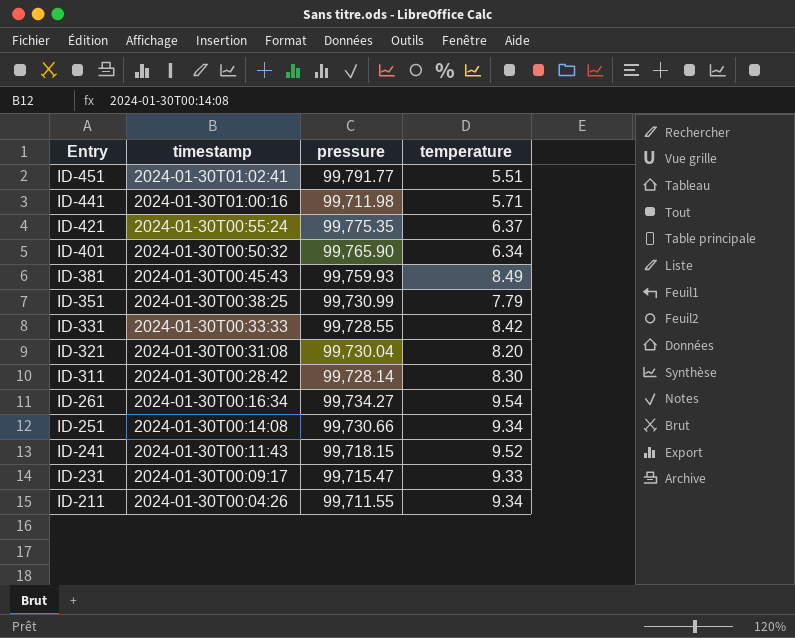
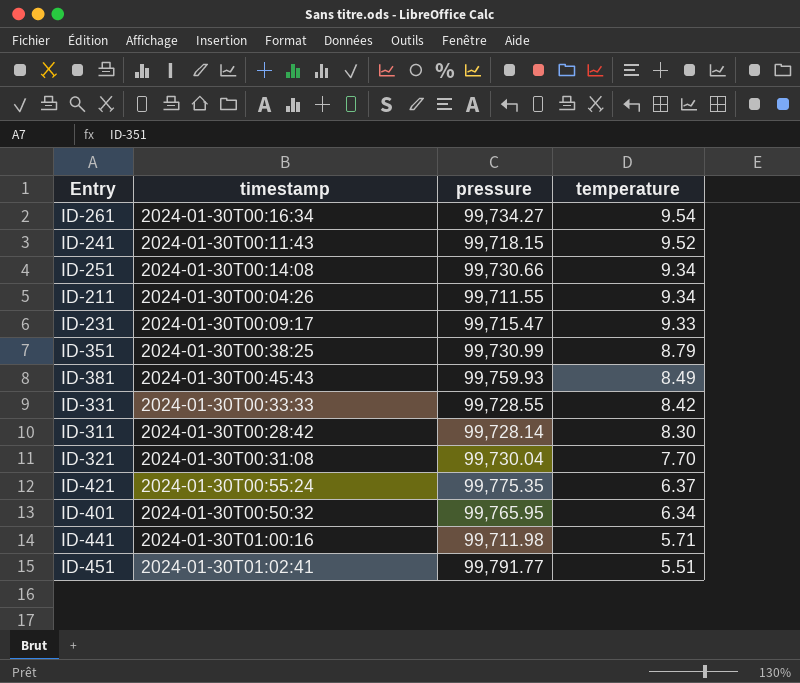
row order: Entry descending -> temperature descending
ID-351 | temperature: 7.79 -> 8.79
ID-321 | temperature: 8.20 -> 7.70
ID-401 | pressure: 99,765.90 -> 99,765.95

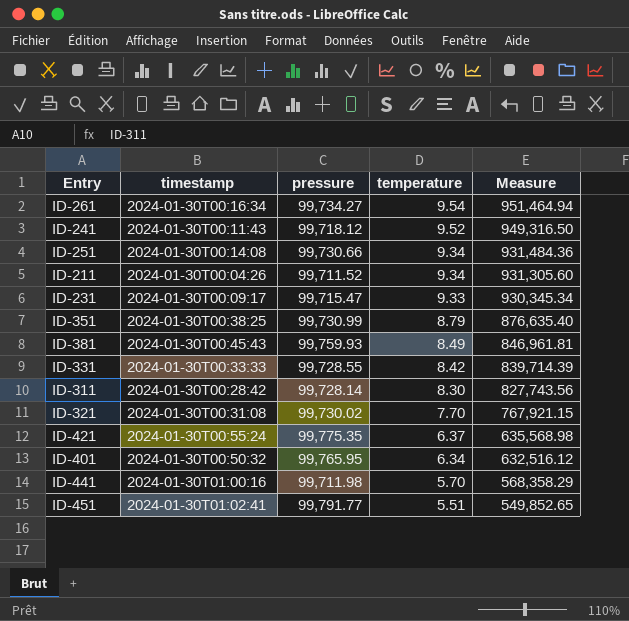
column Measure | formula: none -> [pressure] * [temperature]
ID-241 | pressure: 99,718.15 -> 99,718.12
ID-211 | pressure: 99,711.55 -> 99,711.52
ID-321 | pressure: 99,730.04 -> 99,730.02
ID-441 | temperature: 5.71 -> 5.70

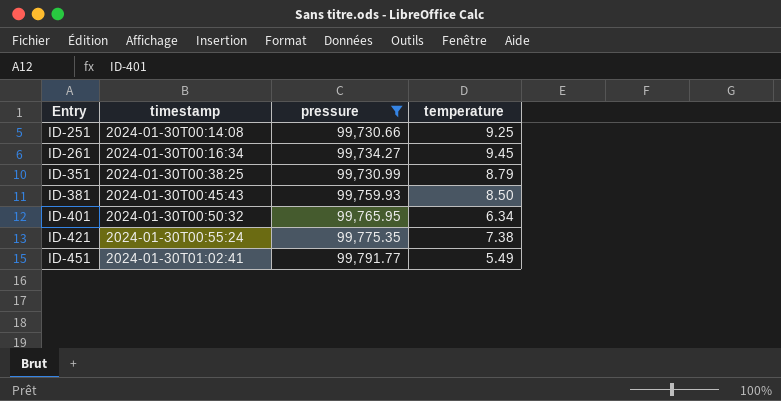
filter: none -> pressure >= 99,730.66
row order: temperature descending -> Entry ascending
column Measure | formula: [pressure] * [temperature] -> none
ID-251 | temperature: 9.34 -> 9.25
ID-261 | temperature: 9.54 -> 9.45
ID-381 | temperature: 8.49 -> 8.50
ID-421 | temperature: 6.37 -> 7.38
ID-451 | temperature: 5.51 -> 5.49

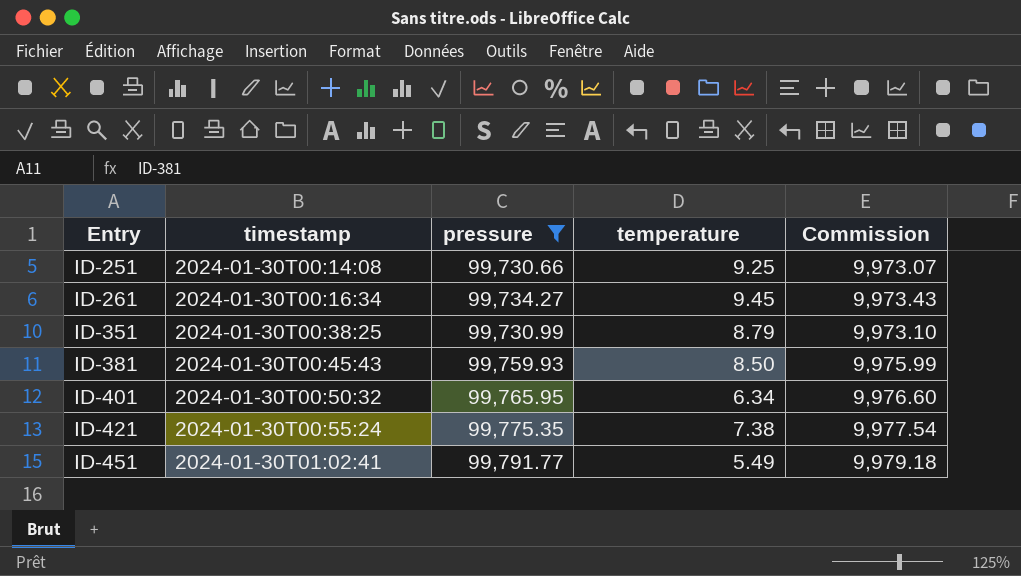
column Commission | formula: none -> [pressure] * 0.1

